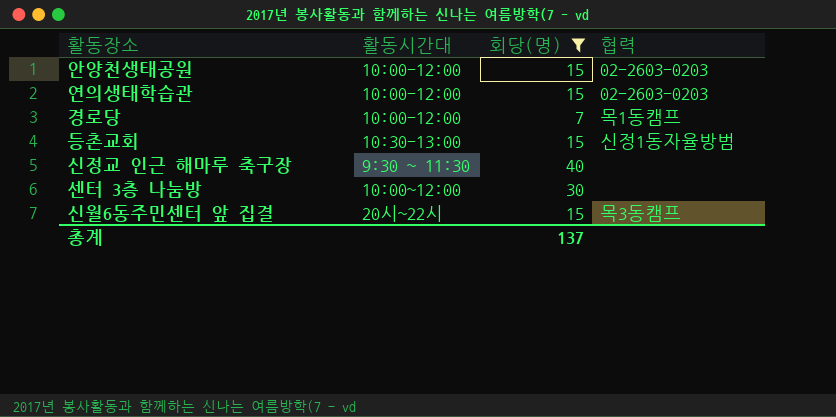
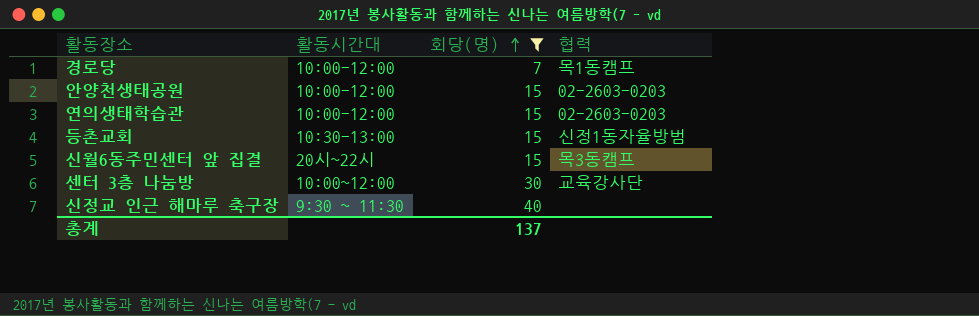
row order: none -> 회당(명) ascending
센터 3층 나눔방 | 협력: none -> 교육강사단

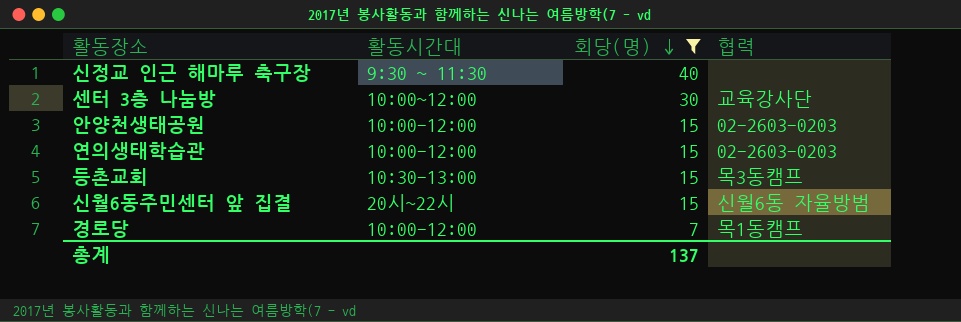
row order: 회당(명) ascending -> 회당(명) descending
등촌교회 | 협력: 신정1동자율방범 -> 목3동캠프
신월6동주민센터 앞 집결 | 협력: 목3동캠프 -> 신월6동 자율방범

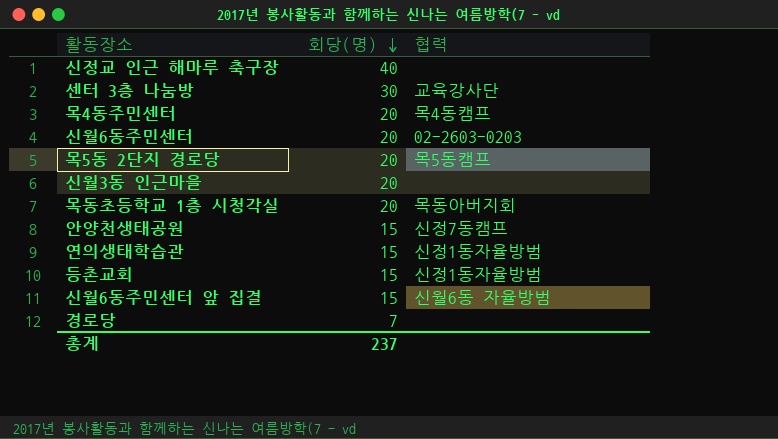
filter: 회당(명) != 20 -> none
column 활동시간대 | position: 2 -> none
안양천생태공원 | 협력: 02-2603-0203 -> 신정7동캠프
연의생태학습관 | 협력: 02-2603-0203 -> 신정1동자율방범
등촌교회 | 협력: 목3동캠프 -> 신정1동자율방범
경로당 | 협력: 목1동캠프 -> none
총계 | 회당(명): 137 -> 237

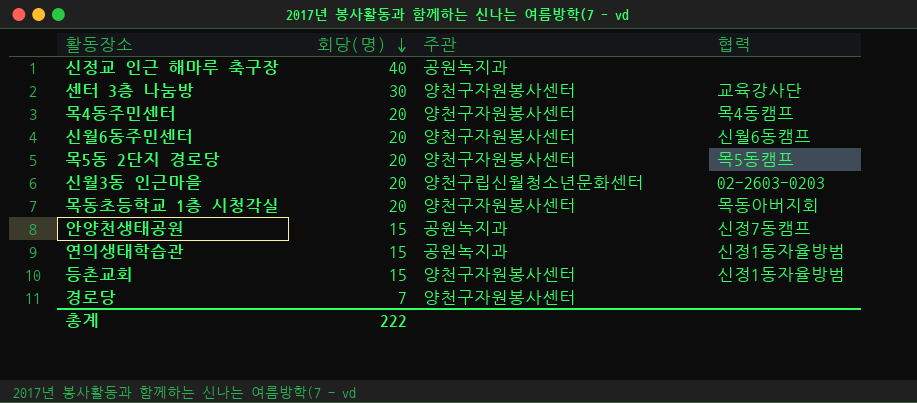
column 주관 | position: none -> 3
row 신월6동주민센터 앞 집결: 15 | 신월6동 자율방범 -> none
신월6동주민센터 | 협력: 02-2603-0203 -> 신월6동캠프
신월3동 인근마을 | 협력: none -> 02-2603-0203
총계 | 회당(명): 237 -> 222

